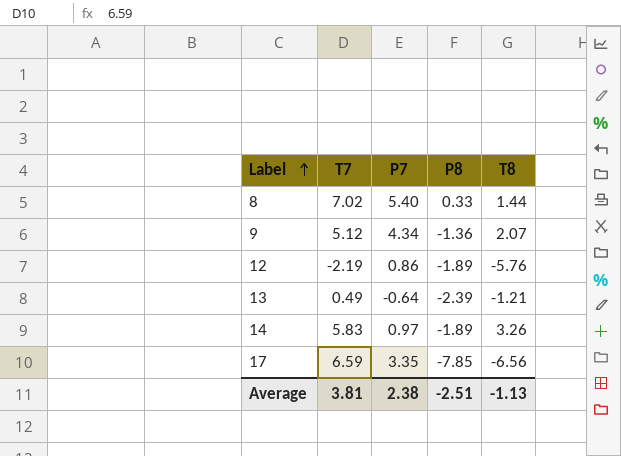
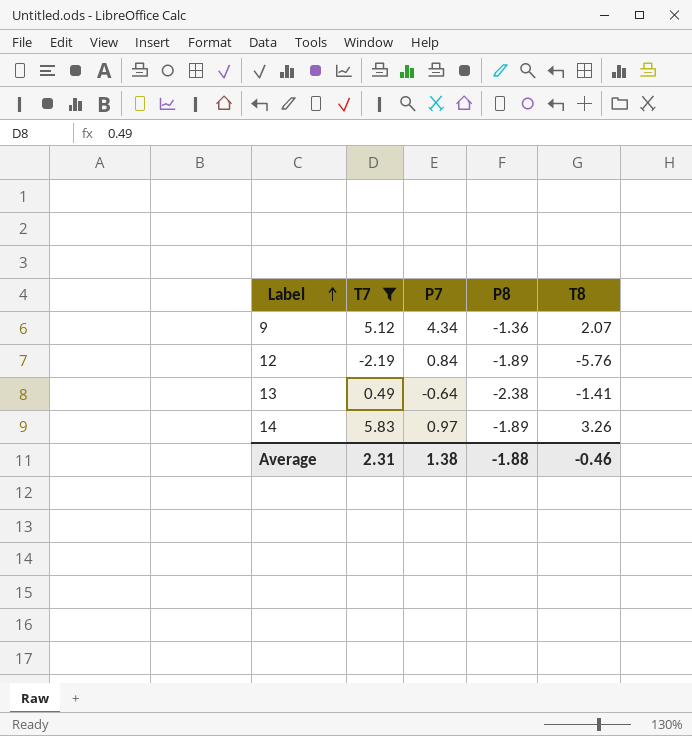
filter: none -> T7 <= 5.83
12 | P7: 0.86 -> 0.84
13 | P8: -2.39 -> -2.38
13 | T8: -1.21 -> -1.41
Average | T7: 3.81 -> 2.31
Average | P7: 2.38 -> 1.38
Average | P8: -2.51 -> -1.88
Average | T8: -1.13 -> -0.46

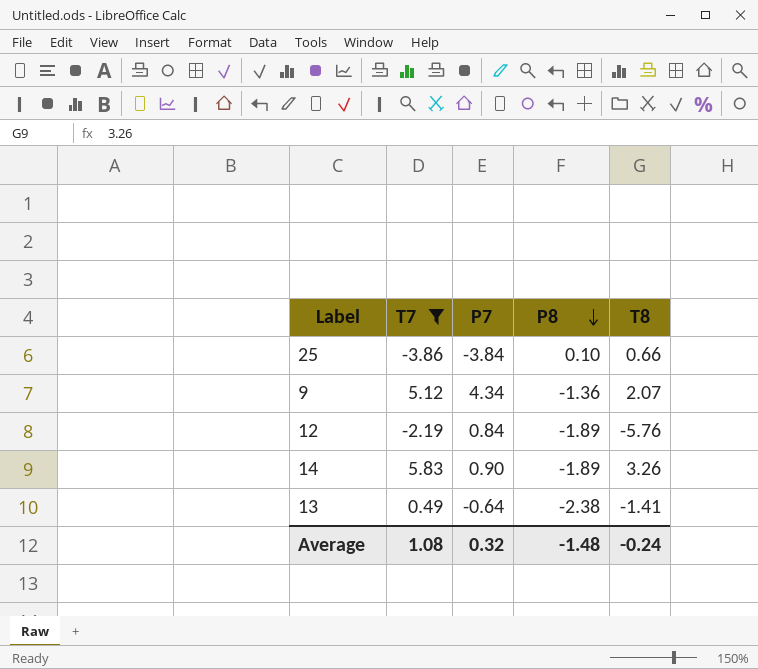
row order: Label ascending -> P8 descending
row 25: none -> -3.86 | -3.84 | 0.10 | 0.66
14 | P7: 0.97 -> 0.90
Average | T7: 2.31 -> 1.08
Average | P7: 1.38 -> 0.32
Average | P8: -1.88 -> -1.48
Average | T8: -0.46 -> -0.24

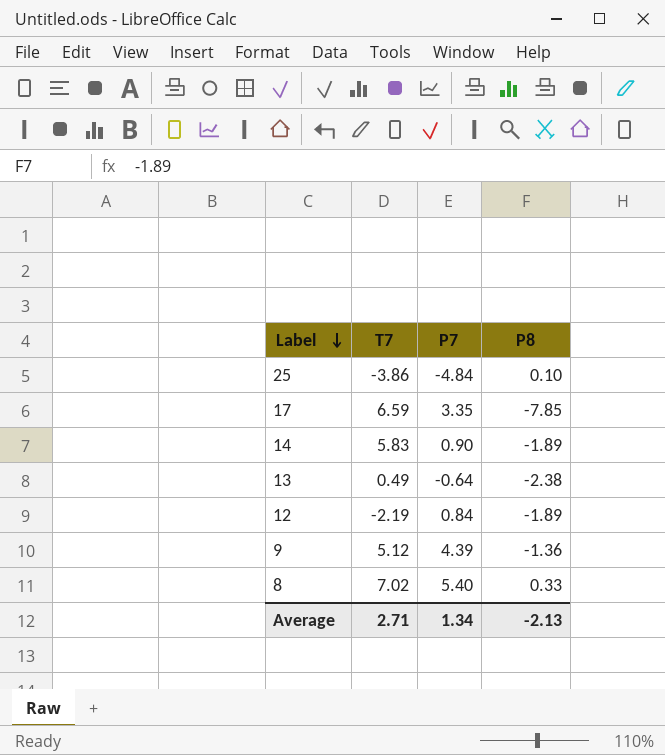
filter: T7 <= 5.83 -> none
row order: P8 descending -> Label descending
column T8 | position: 5 -> none
25 | P7: -3.84 -> -4.84
9 | P7: 4.34 -> 4.39
Average | T7: 1.08 -> 2.71
Average | P7: 0.32 -> 1.34
Average | P8: -1.48 -> -2.13

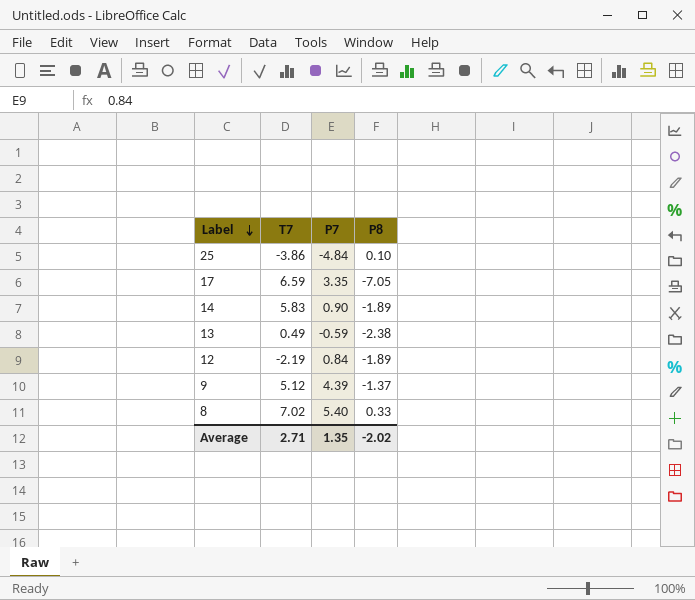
17 | P8: -7.85 -> -7.05
13 | P7: -0.64 -> -0.59
9 | P8: -1.36 -> -1.37
Average | P7: 1.34 -> 1.35
Average | P8: -2.13 -> -2.02

